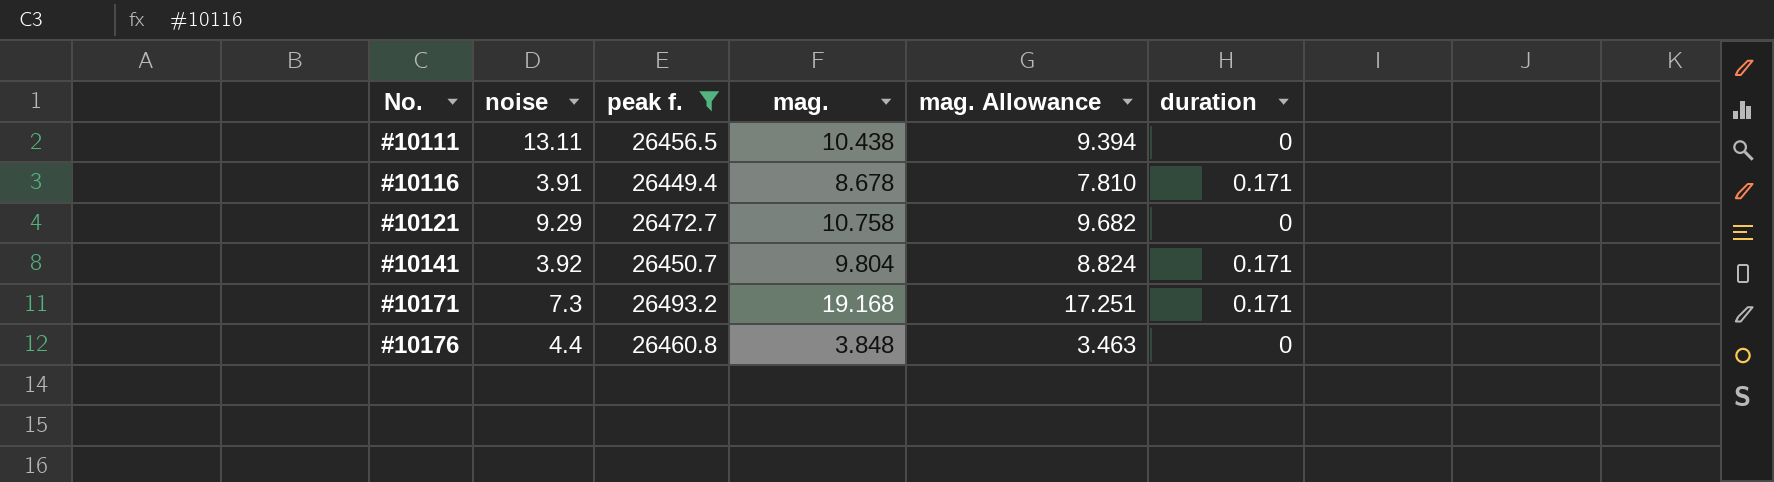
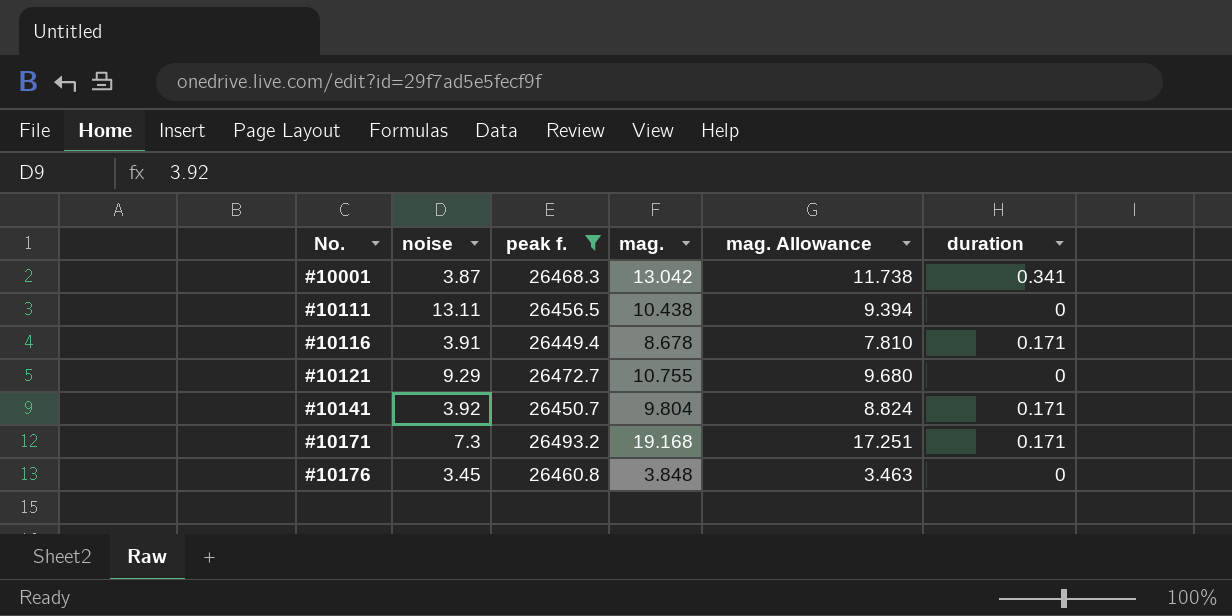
row #10001: none -> 3.87 | 26468.3 | 13.042 | 11.738 | 0.341
#10121 | mag.: 10.758 -> 10.755
#10121 | mag. Allowance: 9.682 -> 9.680
#10176 | noise: 4.4 -> 3.45

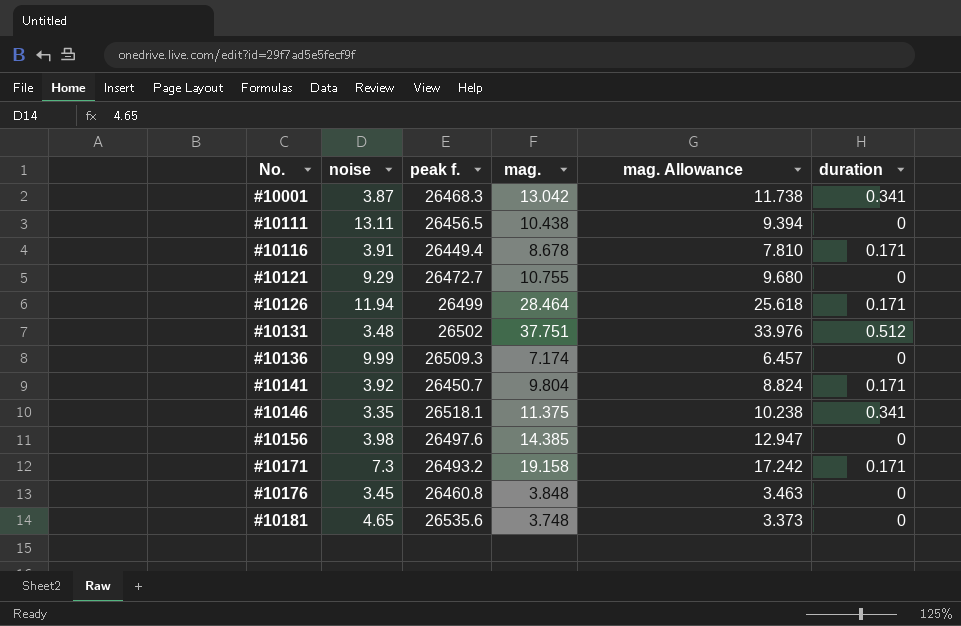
filter: peak f. <= 26493.2 -> none
#10171 | mag.: 19.168 -> 19.158
#10171 | mag. Allowance: 17.251 -> 17.242

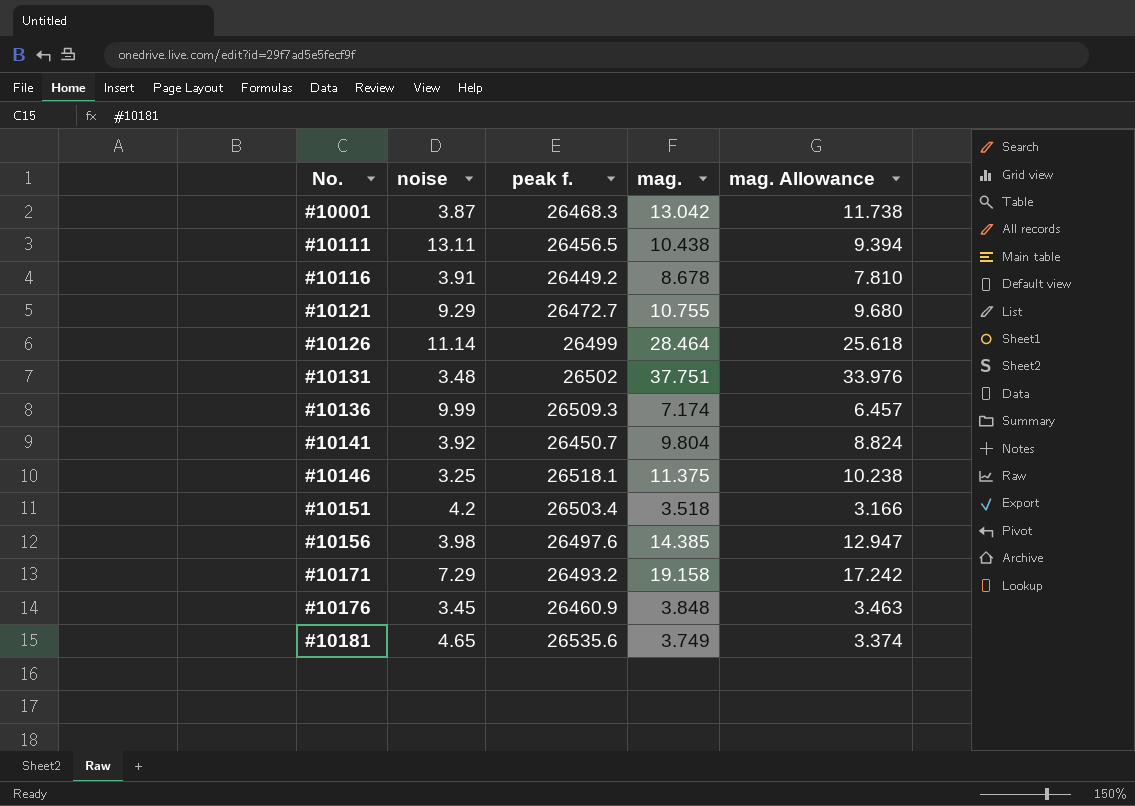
column duration | position: 6 -> none
#10116 | peak f.: 26449.4 -> 26449.2
#10126 | noise: 11.94 -> 11.14
#10146 | noise: 3.35 -> 3.25
row #10151: none -> 4.2 | 26503.4 | 3.518 | 3.166
#10171 | noise: 7.3 -> 7.29
#10176 | peak f.: 26460.8 -> 26460.9
#10181 | mag.: 3.748 -> 3.749
#10181 | mag. Allowance: 3.373 -> 3.374

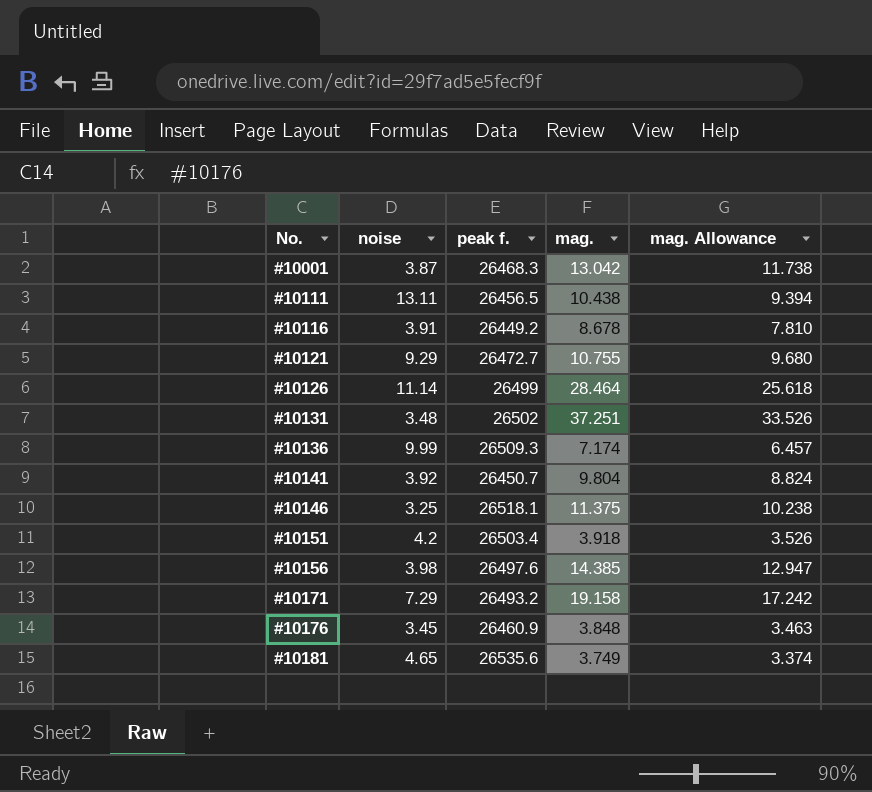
#10131 | mag.: 37.751 -> 37.251
#10131 | mag. Allowance: 33.976 -> 33.526
#10151 | mag.: 3.518 -> 3.918
#10151 | mag. Allowance: 3.166 -> 3.526

